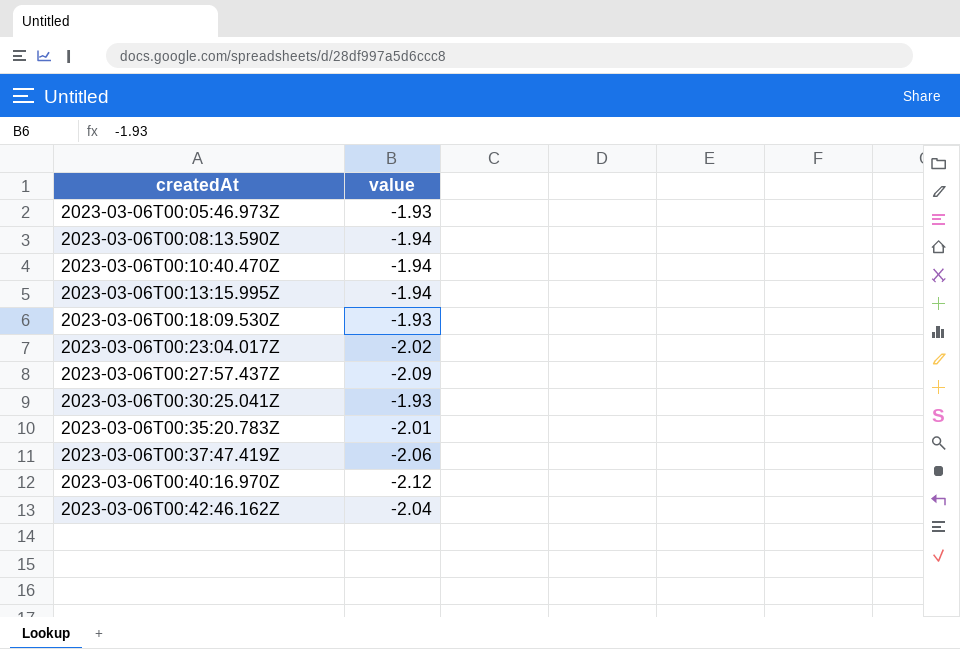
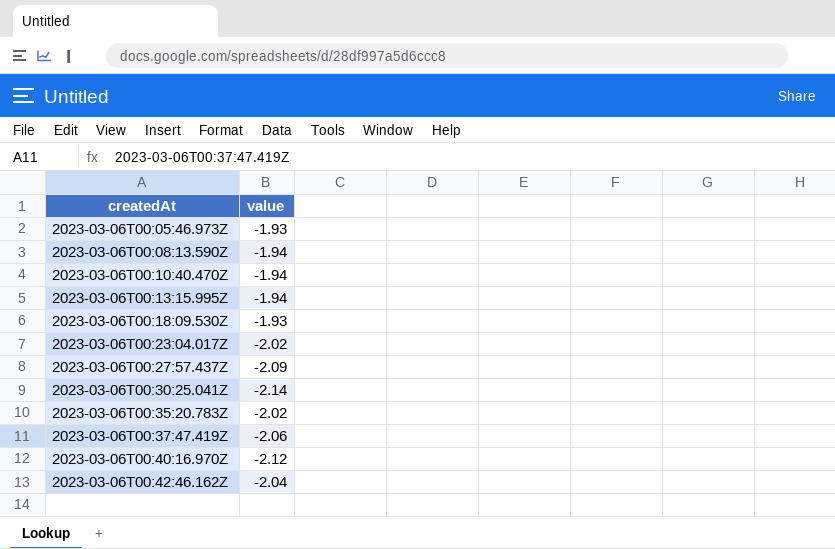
2023-03-06T00:30:25.041Z | value: -1.93 -> -2.14
2023-03-06T00:35:20.783Z | value: -2.01 -> -2.02

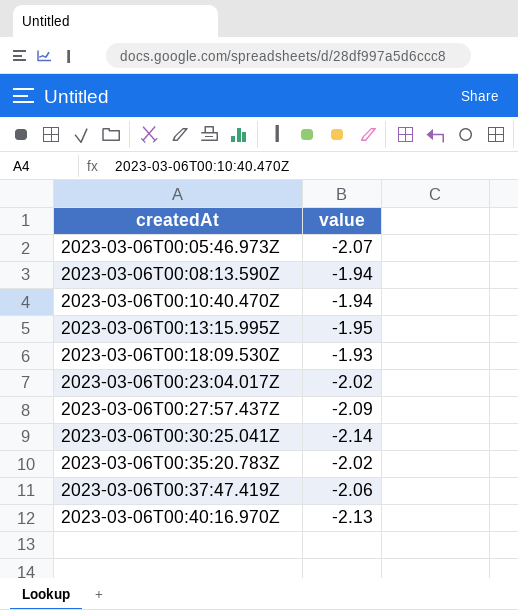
row 2023-03-06T00:42:46.162Z: -2.04 -> none
2023-03-06T00:05:46.973Z | value: -1.93 -> -2.07
2023-03-06T00:13:15.995Z | value: -1.94 -> -1.95
2023-03-06T00:40:16.970Z | value: -2.12 -> -2.13

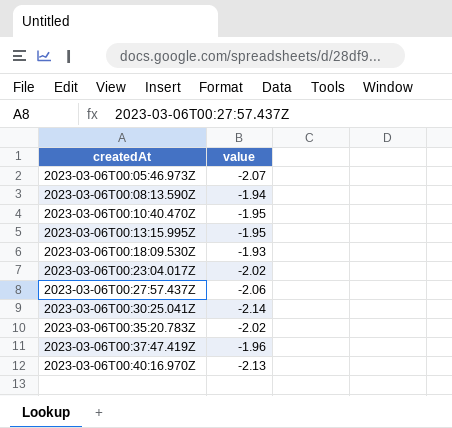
2023-03-06T00:10:40.470Z | value: -1.94 -> -1.95
2023-03-06T00:27:57.437Z | value: -2.09 -> -2.06
2023-03-06T00:37:47.419Z | value: -2.06 -> -1.96

